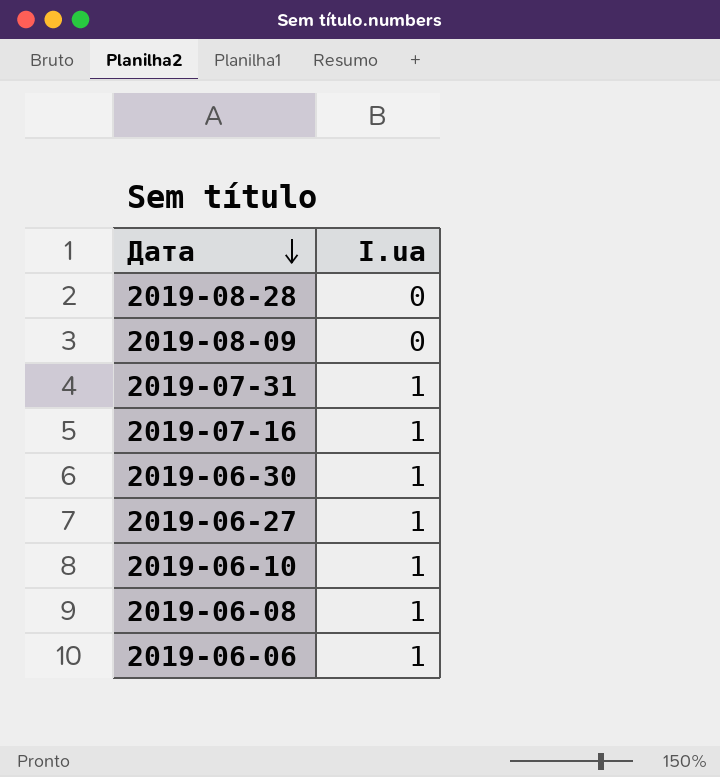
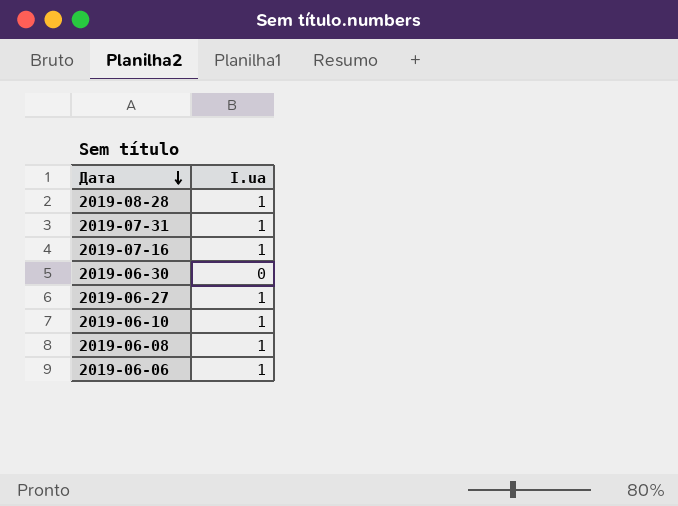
row 2019-08-09: 0 -> none
2019-08-28 | I.ua: 0 -> 1
2019-06-30 | I.ua: 1 -> 0

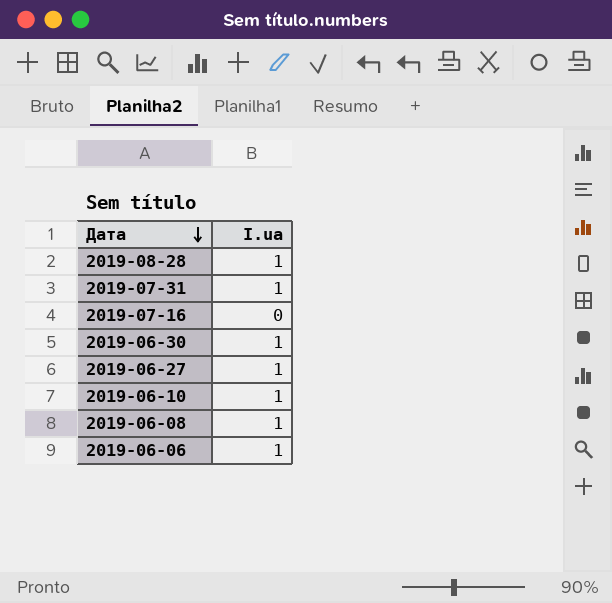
2019-07-16 | I.ua: 1 -> 0
2019-06-30 | I.ua: 0 -> 1

